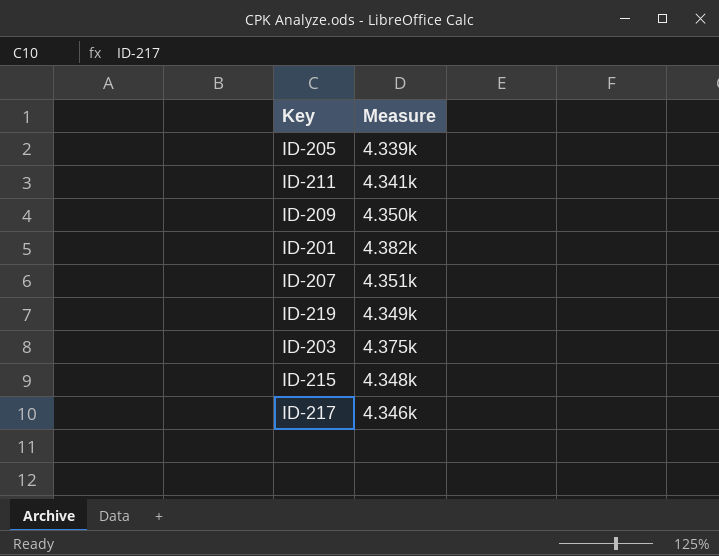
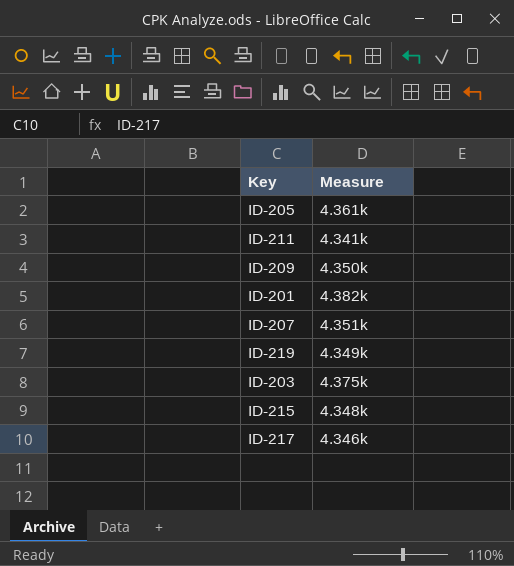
ID-205 | Measure: 4.339k -> 4.361k

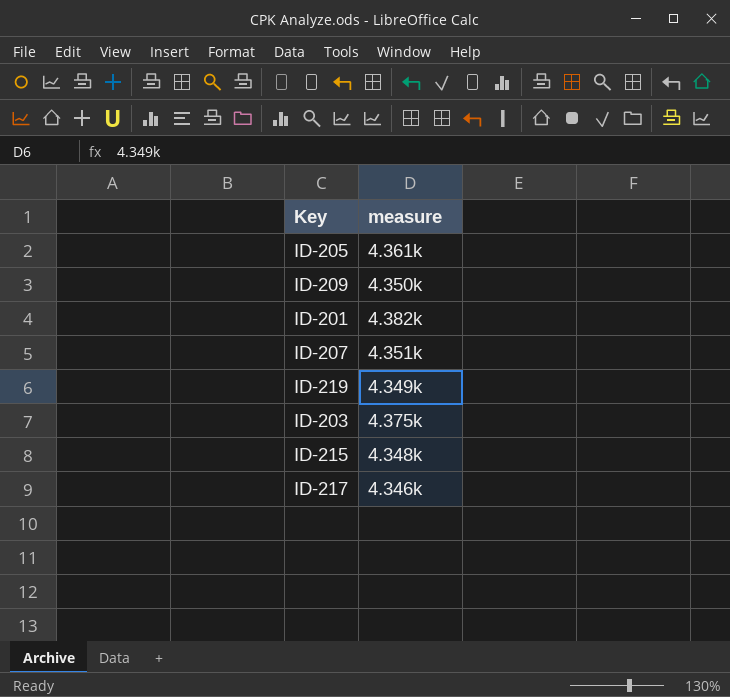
column name: Measure -> measure
row ID-211: 4.341k -> none

